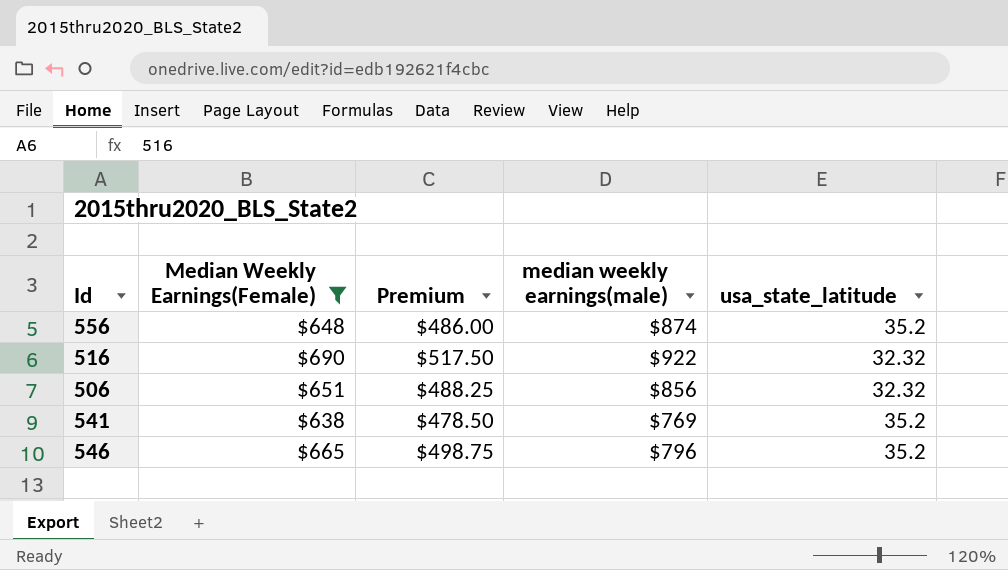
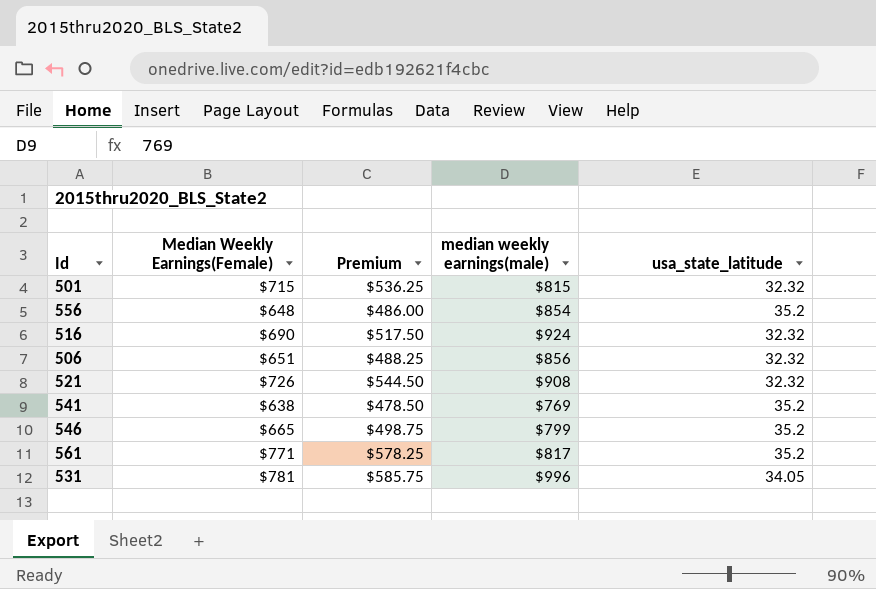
filter: Median Weekly Earnings(Female) <= $690 -> none
556 | median weekly earnings(male): $874 -> $854
516 | median weekly earnings(male): $922 -> $924
546 | median weekly earnings(male): $796 -> $799

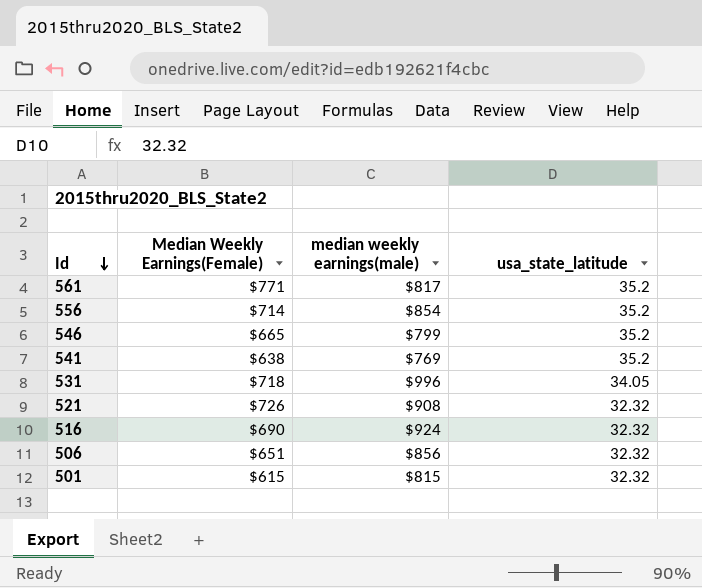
row order: none -> Id descending
column Premium | formula: [Median Weekly Earnings(Female)] * 0.75 -> none
556 | Median Weekly Earnings(Female): $648 -> $714
531 | Median Weekly Earnings(Female): $781 -> $718
501 | Median Weekly Earnings(Female): $715 -> $615

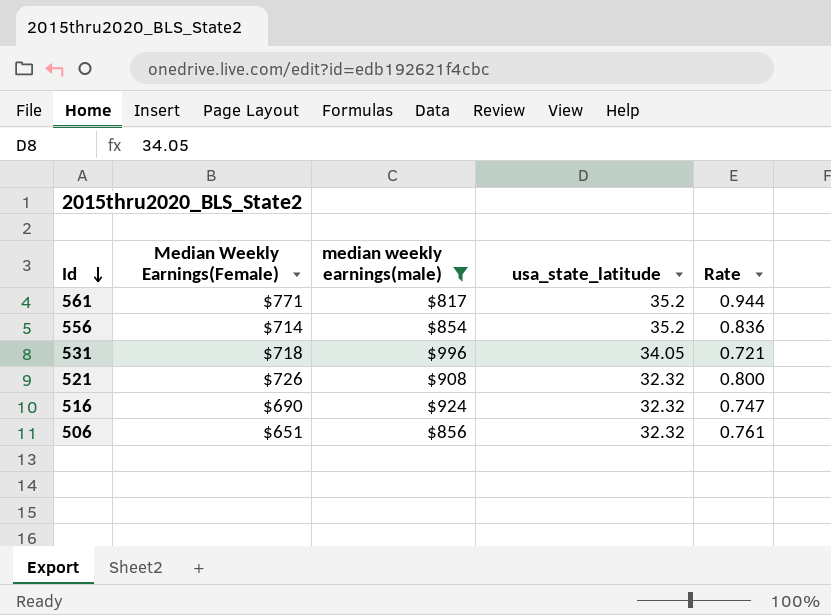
filter: none -> median weekly earnings(male) >= $817
column Rate | formula: none -> [Median Weekly Earnings(Female)] / [median weekly earnings(male)]

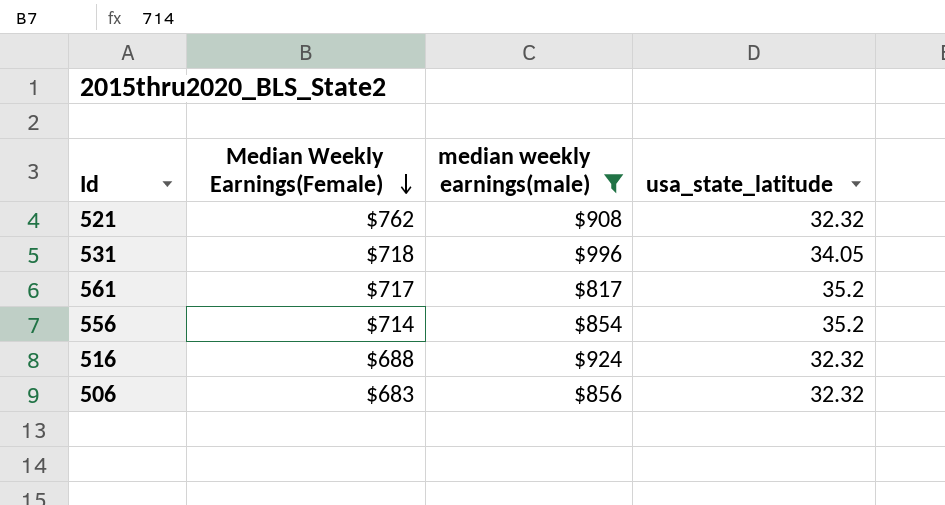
row order: Id descending -> Median Weekly Earnings(Female) descending
column Rate | formula: [Median Weekly Earnings(Female)] / [median weekly earnings(male)] -> none
521 | Median Weekly Earnings(Female): $726 -> $762
561 | Median Weekly Earnings(Female): $771 -> $717
516 | Median Weekly Earnings(Female): $690 -> $688
506 | Median Weekly Earnings(Female): $651 -> $683

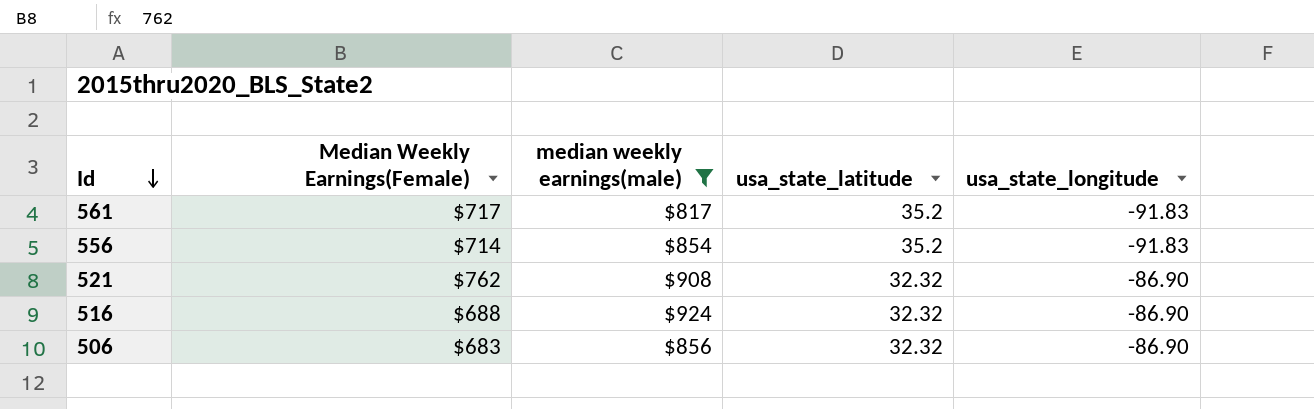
row order: Median Weekly Earnings(Female) descending -> Id descending
column usa_state_longitude | position: none -> 5
row 531: $718 | $996 | 34.05 -> none

